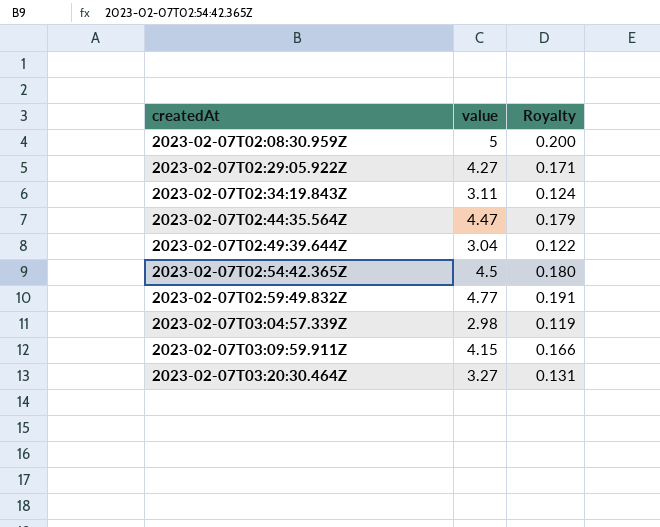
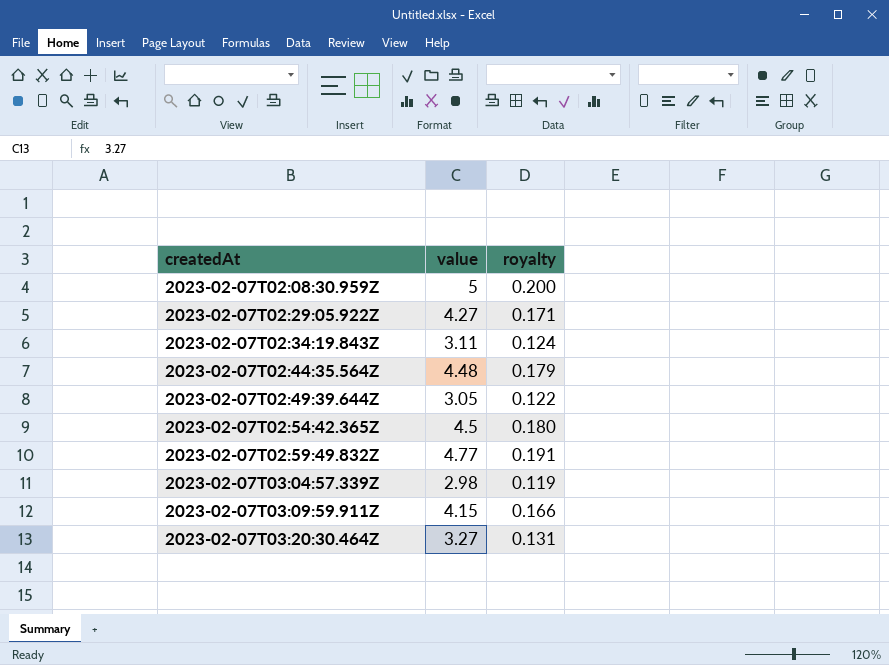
column name: Royalty -> royalty
2023-02-07T02:44:35.564Z | value: 4.47 -> 4.48
2023-02-07T02:49:39.644Z | value: 3.04 -> 3.05

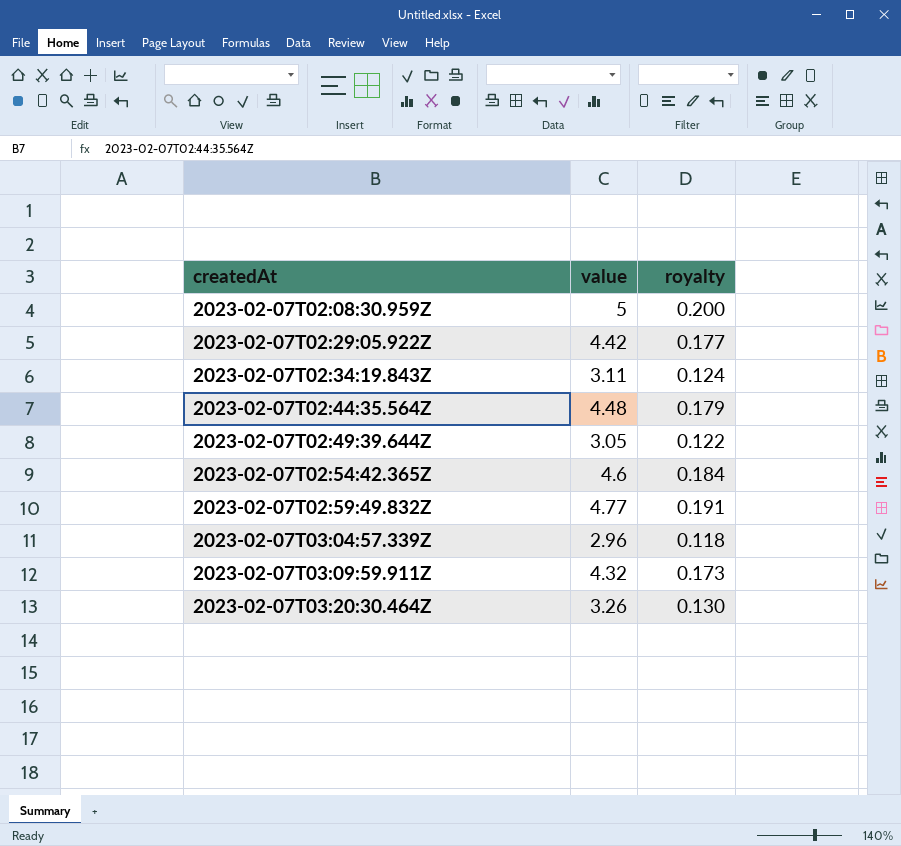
2023-02-07T02:29:05.922Z | value: 4.27 -> 4.42
2023-02-07T02:29:05.922Z | royalty: 0.171 -> 0.177
2023-02-07T02:54:42.365Z | value: 4.5 -> 4.6
2023-02-07T02:54:42.365Z | royalty: 0.180 -> 0.184
2023-02-07T03:04:57.339Z | value: 2.98 -> 2.96
2023-02-07T03:04:57.339Z | royalty: 0.119 -> 0.118
2023-02-07T03:09:59.911Z | value: 4.15 -> 4.32
2023-02-07T03:09:59.911Z | royalty: 0.166 -> 0.173
2023-02-07T03:20:30.464Z | value: 3.27 -> 3.26
2023-02-07T03:20:30.464Z | royalty: 0.131 -> 0.130

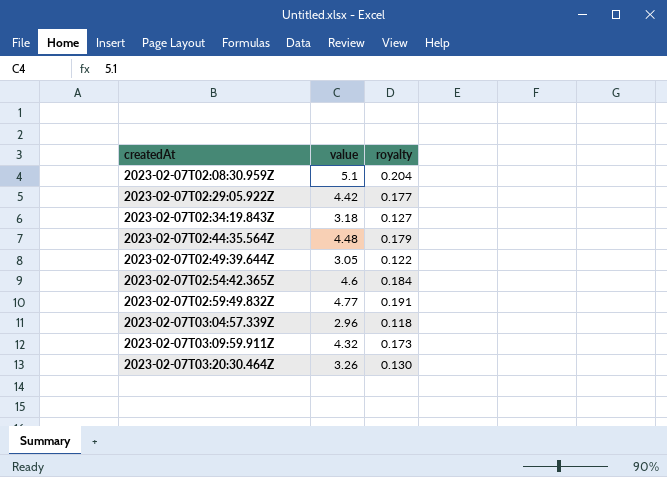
2023-02-07T02:08:30.959Z | value: 5 -> 5.1
2023-02-07T02:08:30.959Z | royalty: 0.200 -> 0.204
2023-02-07T02:34:19.843Z | value: 3.11 -> 3.18
2023-02-07T02:34:19.843Z | royalty: 0.124 -> 0.127

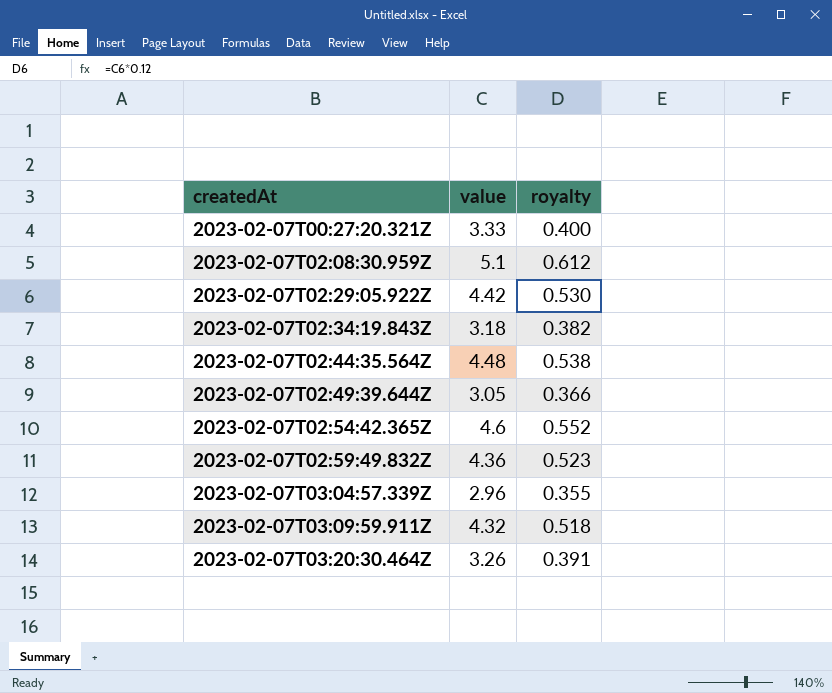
column royalty | formula: [value] * 0.04 -> [value] * 0.12
row 2023-02-07T00:27:20.321Z: none -> 3.33 | 0.400
2023-02-07T02:59:49.832Z | value: 4.77 -> 4.36

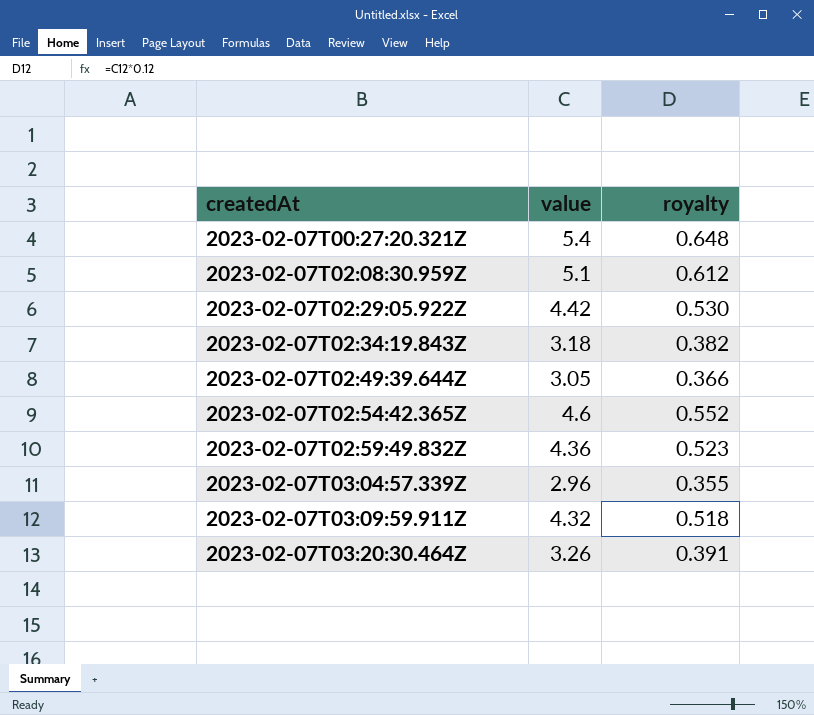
row 2023-02-07T02:44:35.564Z: 4.48 | 0.538 -> none
2023-02-07T00:27:20.321Z | value: 3.33 -> 5.4
2023-02-07T00:27:20.321Z | royalty: 0.400 -> 0.648

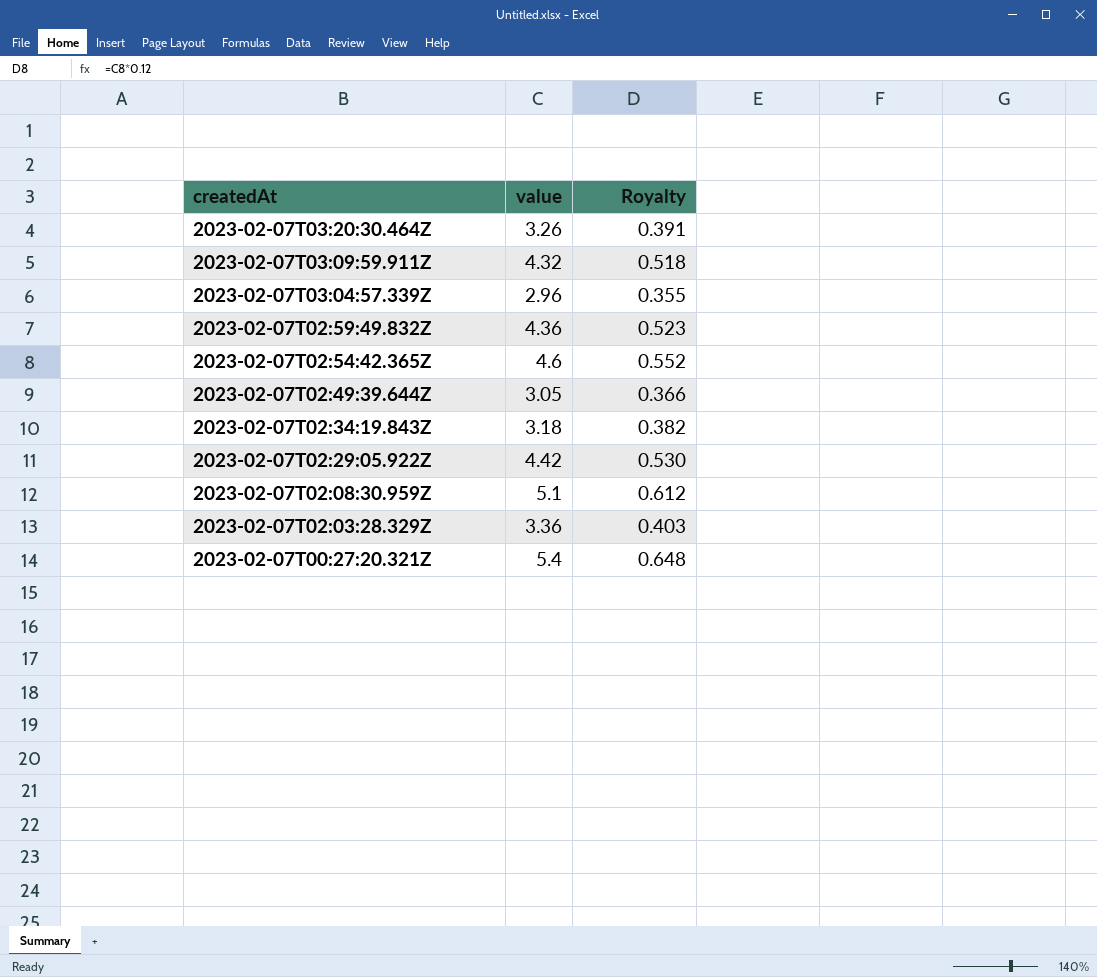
row order: createdAt ascending -> createdAt descending
column name: royalty -> Royalty
row 2023-02-07T02:03:28.329Z: none -> 3.36 | 0.403

